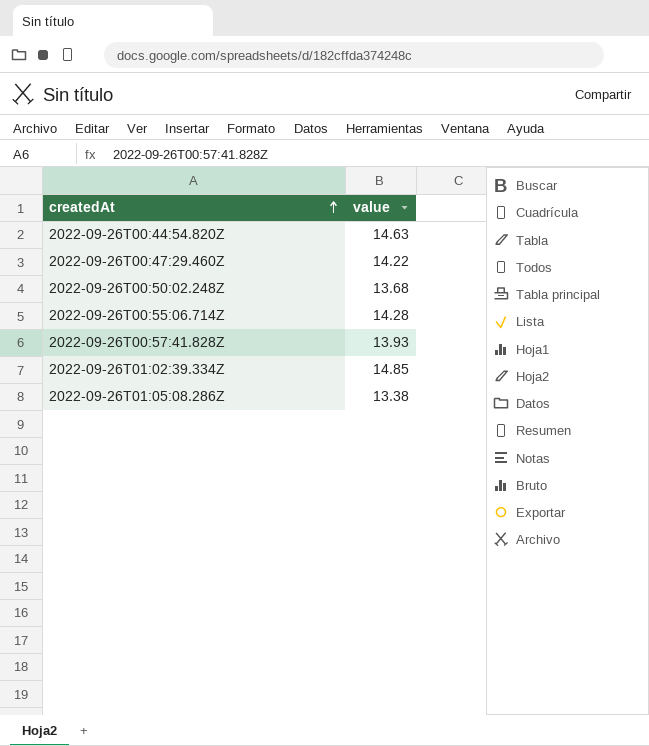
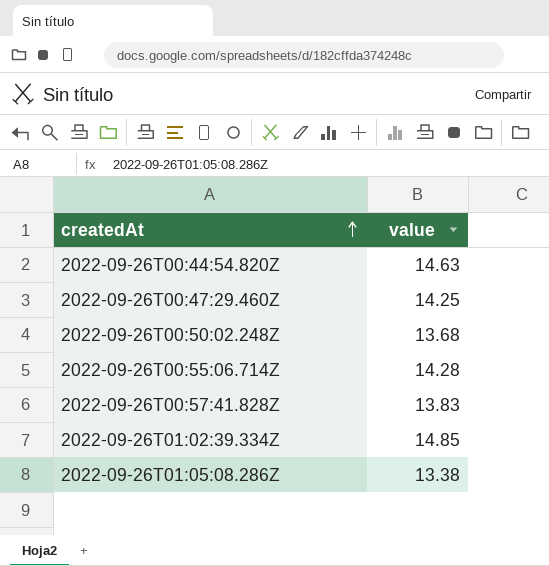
2022-09-26T00:47:29.460Z | value: 14.22 -> 14.25
2022-09-26T00:57:41.828Z | value: 13.93 -> 13.83

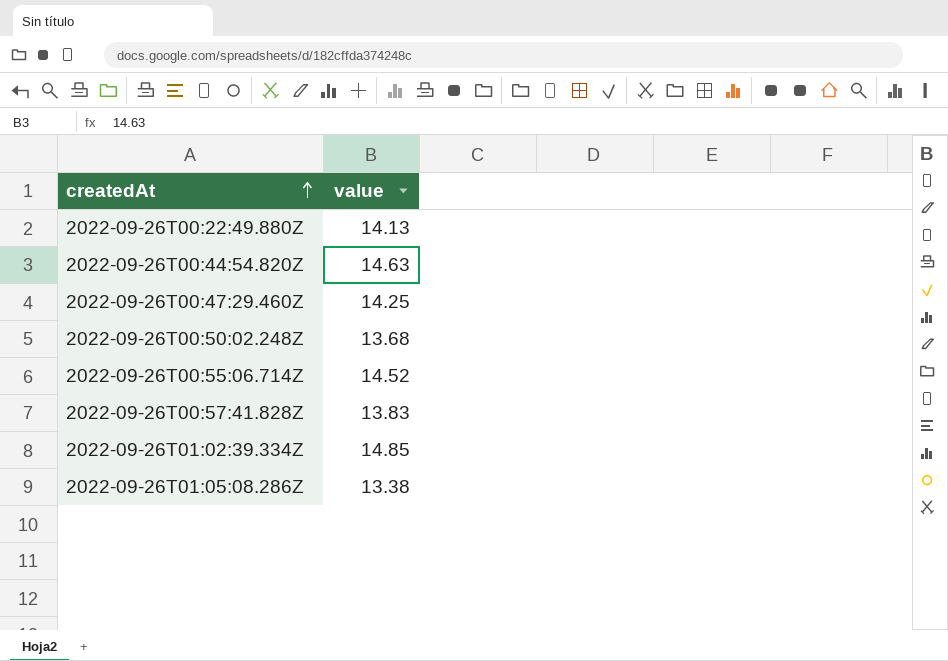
row 2022-09-26T00:22:49.880Z: none -> 14.13
2022-09-26T00:55:06.714Z | value: 14.28 -> 14.52

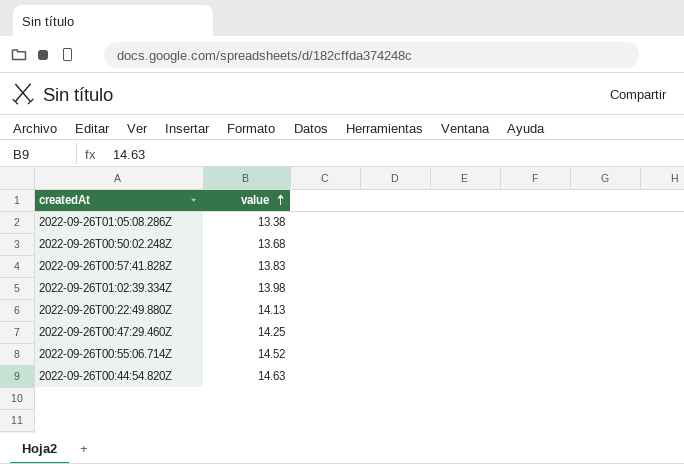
row order: createdAt ascending -> value ascending
2022-09-26T01:02:39.334Z | value: 14.85 -> 13.98

